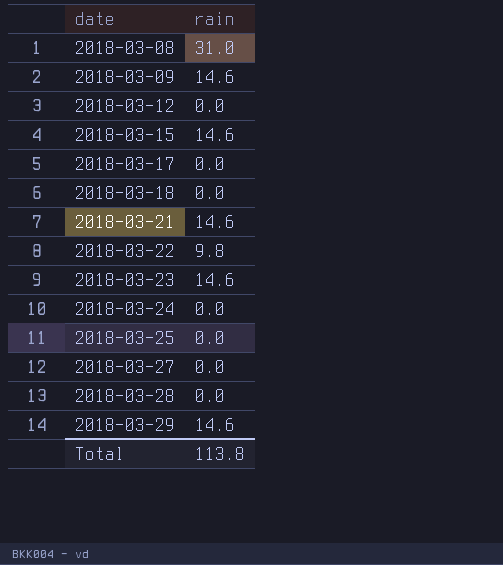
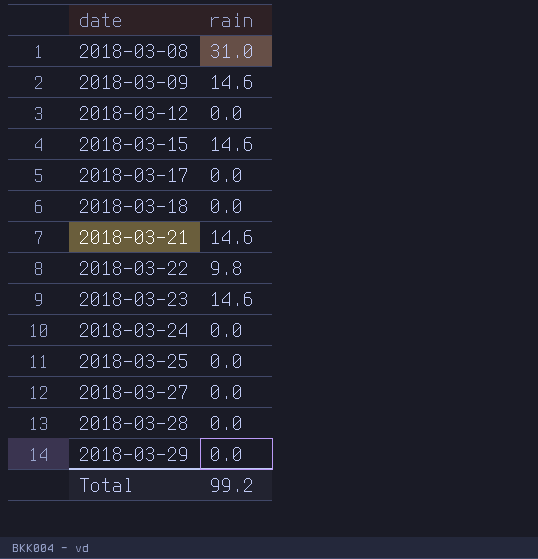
2018-03-29 | rain: 14.6 -> 0.0
Total | rain: 113.8 -> 99.2

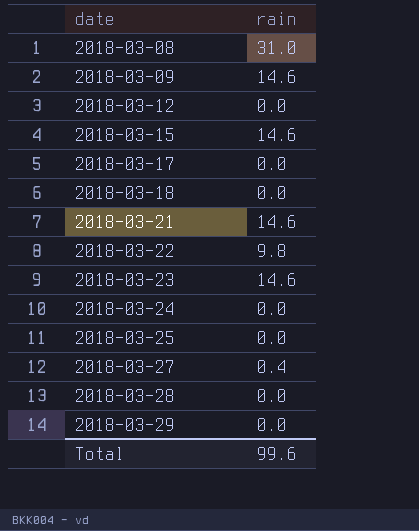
2018-03-27 | rain: 0.0 -> 0.4
Total | rain: 99.2 -> 99.6

